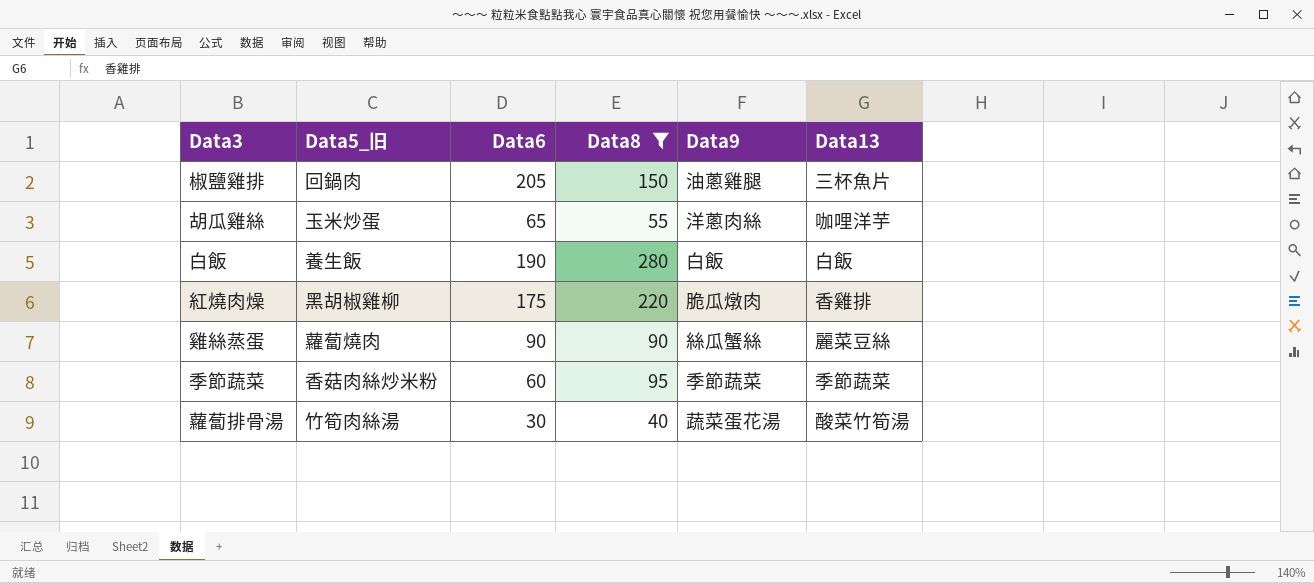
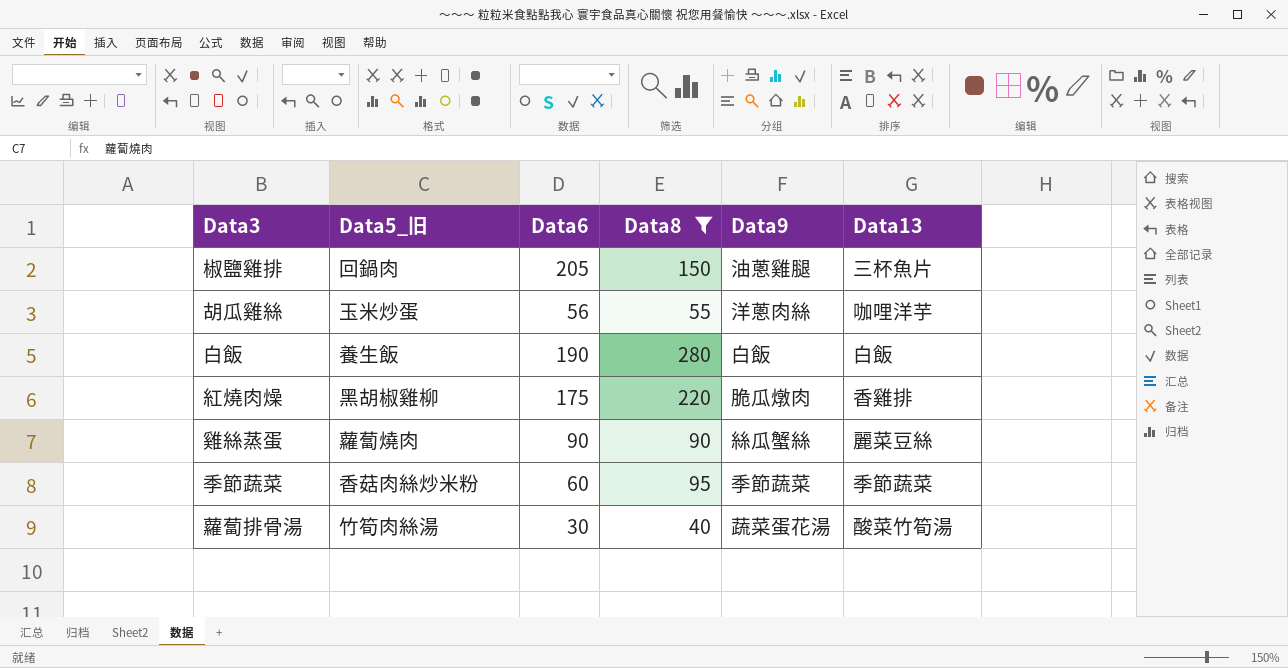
胡瓜雞絲 | Data6: 65 -> 56

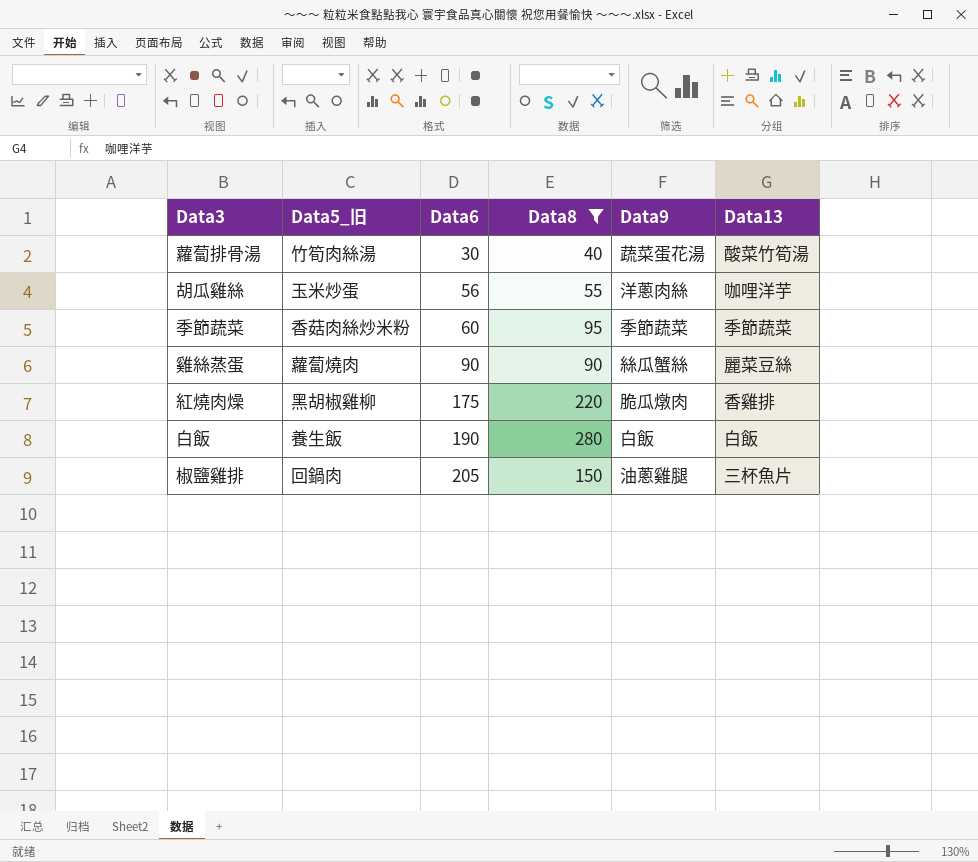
row order: none -> Data6 ascending

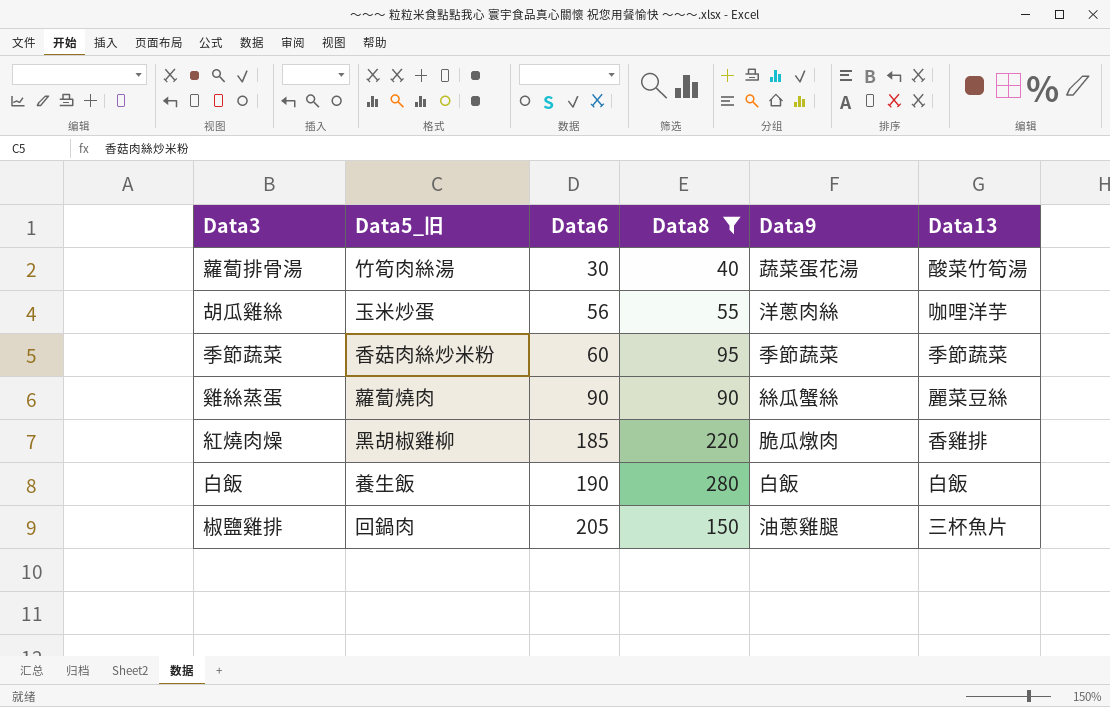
紅燒肉燥 | Data6: 175 -> 185

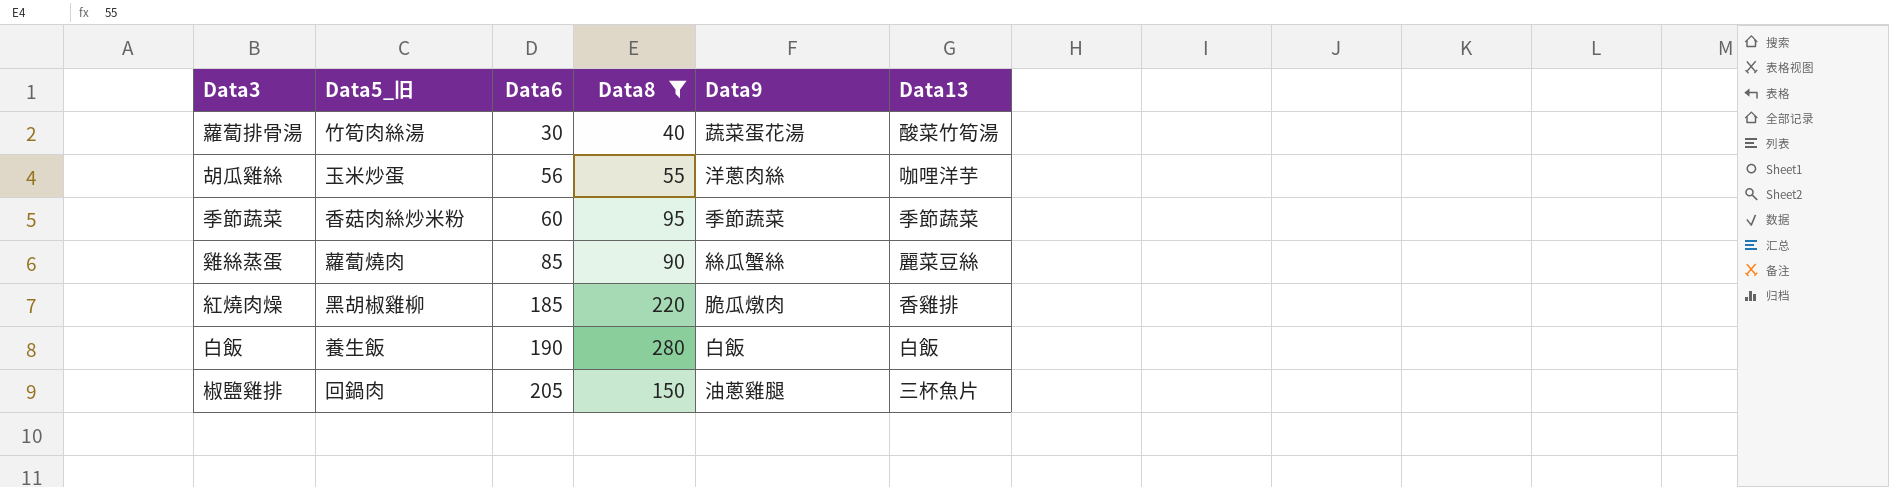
雞絲蒸蛋 | Data6: 90 -> 85

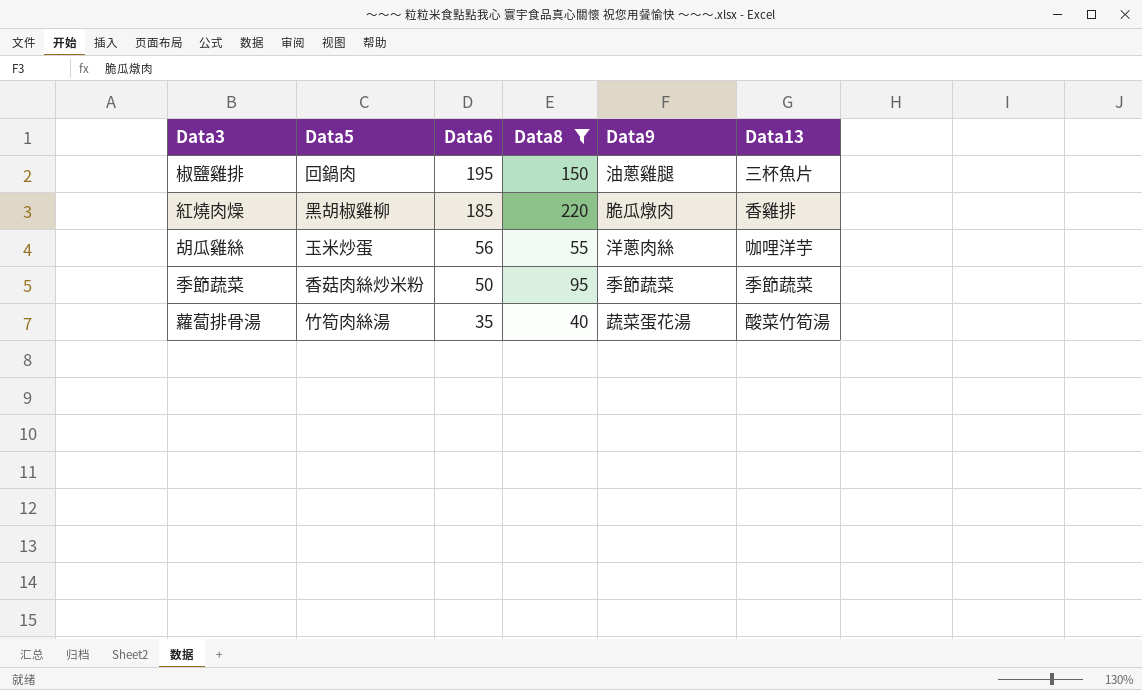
row order: Data6 ascending -> Data6 descending
column name: Data5_旧 -> Data5
row 雞絲蒸蛋: 蘿蔔燒肉 | 85 | 90 | 絲瓜蟹絲 | 麗菜豆絲 -> none
row 白飯: 養生飯 | 190 | 280 | 白飯 | 白飯 -> none
椒鹽雞排 | Data6: 205 -> 195
季節蔬菜 | Data6: 60 -> 50
蘿蔔排骨湯 | Data6: 30 -> 35

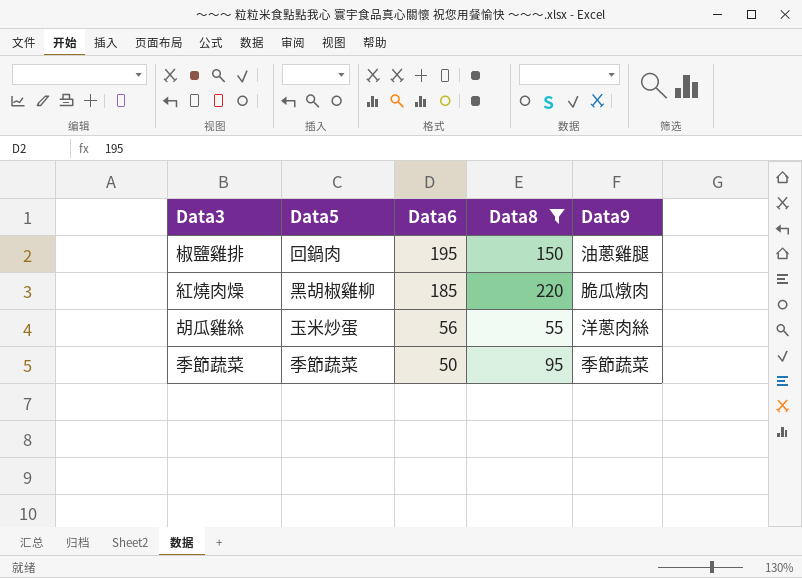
column Data13 | position: 6 -> none
row 蘿蔔排骨湯: 竹筍肉絲湯 | 35 | 40 | 蔬菜蛋花湯 | 酸菜竹筍湯 -> none
季節蔬菜 | Data5: 香菇肉絲炒米粉 -> 季節蔬菜

